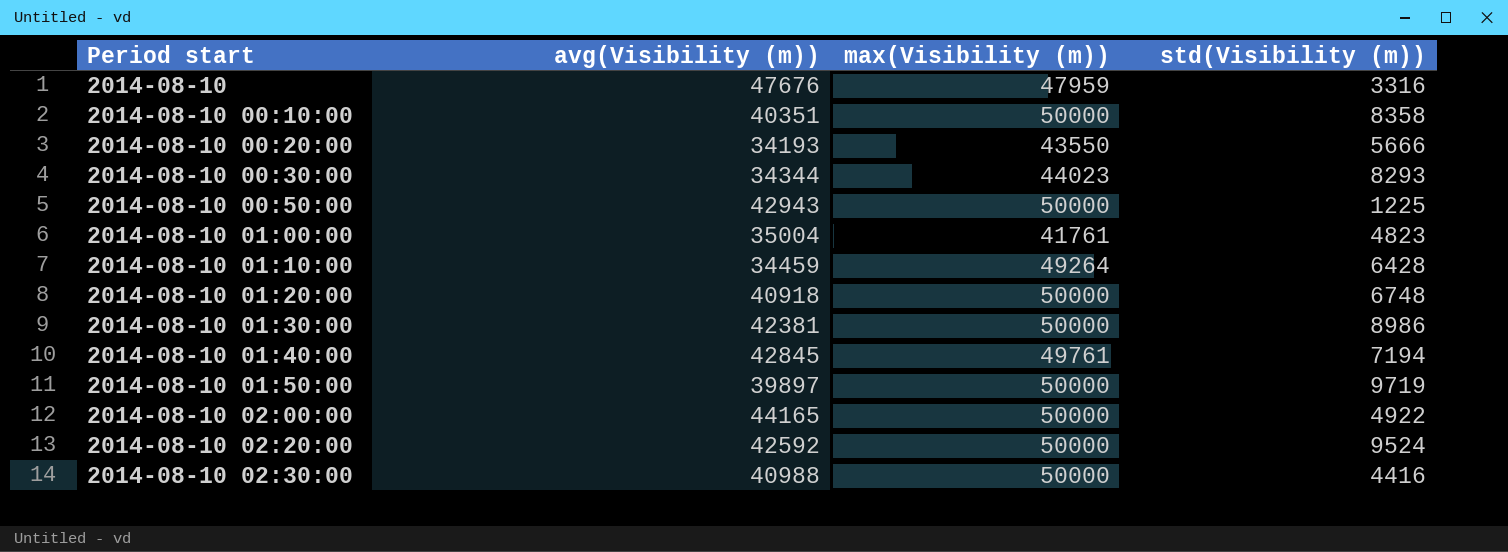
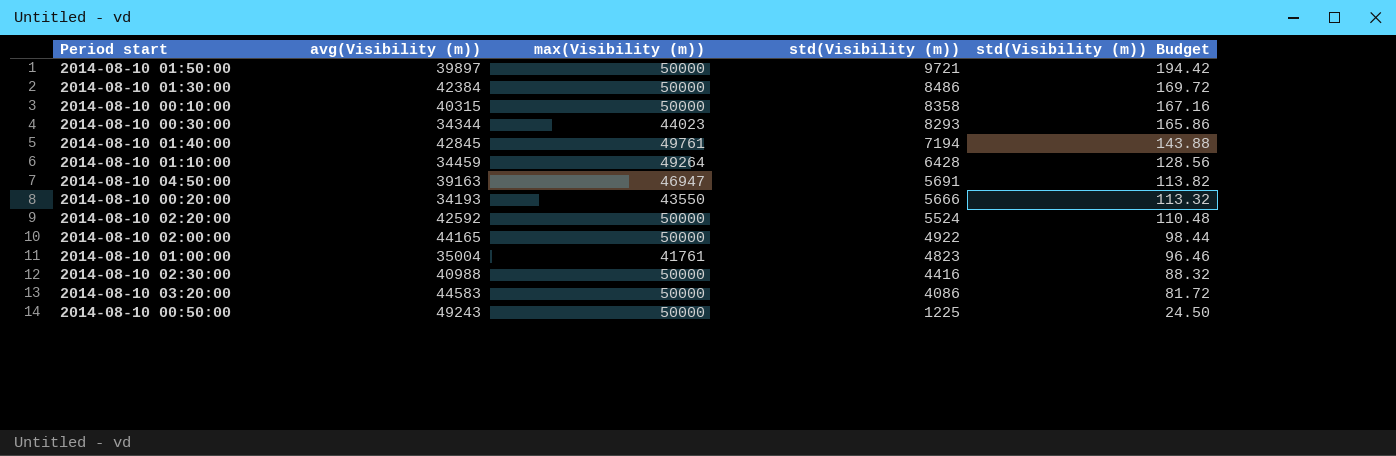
row order: Period start ascending -> std(Visibility (m)) descending
column std(Visibility (m)) Budget | formula: none -> [std(Visibility (m))] * 0.02
row 2014-08-10: 47676 | 47959 | 3316 -> none
row 2014-08-10 01:20:00: 40918 | 50000 | 6748 -> none
2014-08-10 01:50:00 | std(Visibility (m)): 9719 -> 9721
2014-08-10 01:30:00 | avg(Visibility (m)): 42381 -> 42384
2014-08-10 01:30:00 | std(Visibility (m)): 8986 -> 8486
2014-08-10 00:10:00 | avg(Visibility (m)): 40351 -> 40315
row 2014-08-10 04:50:00: none -> 39163 | 46947 | 5691 | 113.82
2014-08-10 02:20:00 | std(Visibility (m)): 9524 -> 5524
row 2014-08-10 03:20:00: none -> 44583 | 50000 | 4086 | 81.72
2014-08-10 00:50:00 | avg(Visibility (m)): 42943 -> 49243

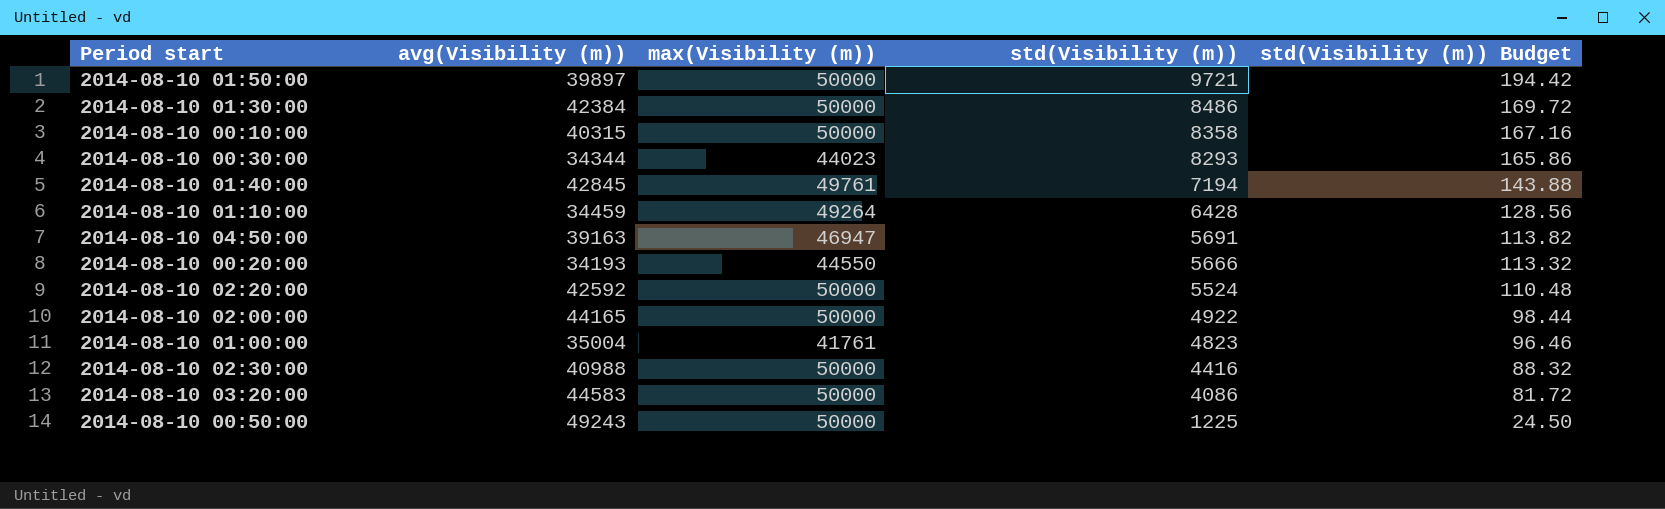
2014-08-10 00:20:00 | max(Visibility (m)): 43550 -> 44550

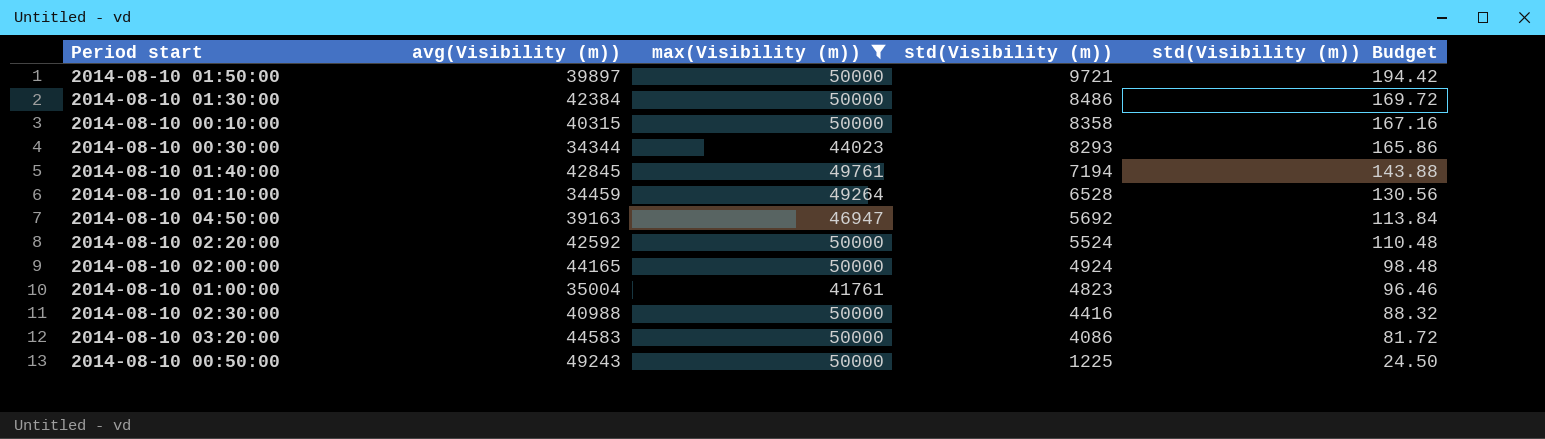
filter: none -> max(Visibility (m)) != 44550
2014-08-10 01:10:00 | std(Visibility (m)): 6428 -> 6528
2014-08-10 01:10:00 | std(Visibility (m)) Budget: 128.56 -> 130.56
2014-08-10 04:50:00 | std(Visibility (m)): 5691 -> 5692
2014-08-10 04:50:00 | std(Visibility (m)) Budget: 113.82 -> 113.84
2014-08-10 02:00:00 | std(Visibility (m)): 4922 -> 4924
2014-08-10 02:00:00 | std(Visibility (m)) Budget: 98.44 -> 98.48

